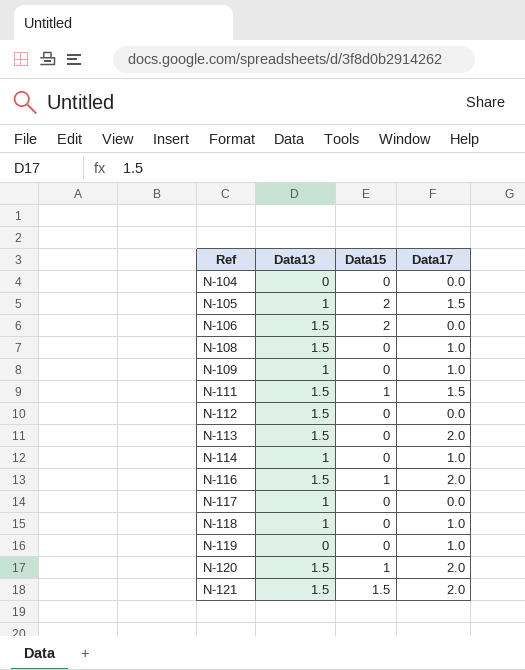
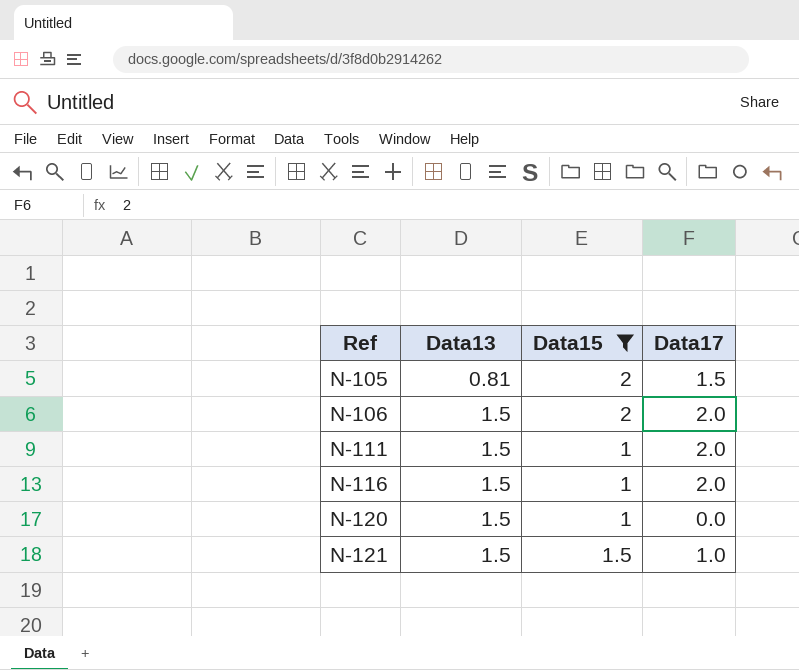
filter: none -> Data15 != 0
N-105 | Data13: 1 -> 0.81
N-106 | Data17: 0.0 -> 2.0
N-111 | Data17: 1.5 -> 2.0
N-120 | Data17: 2.0 -> 0.0
N-121 | Data17: 2.0 -> 1.0

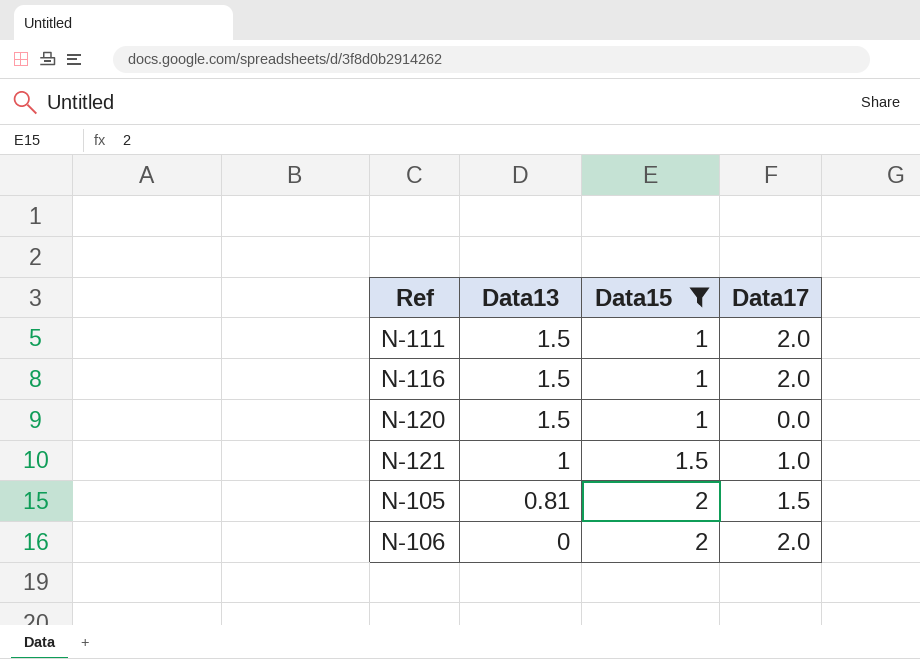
row order: Ref ascending -> Data13 descending
N-121 | Data13: 1.5 -> 1
N-106 | Data13: 1.5 -> 0

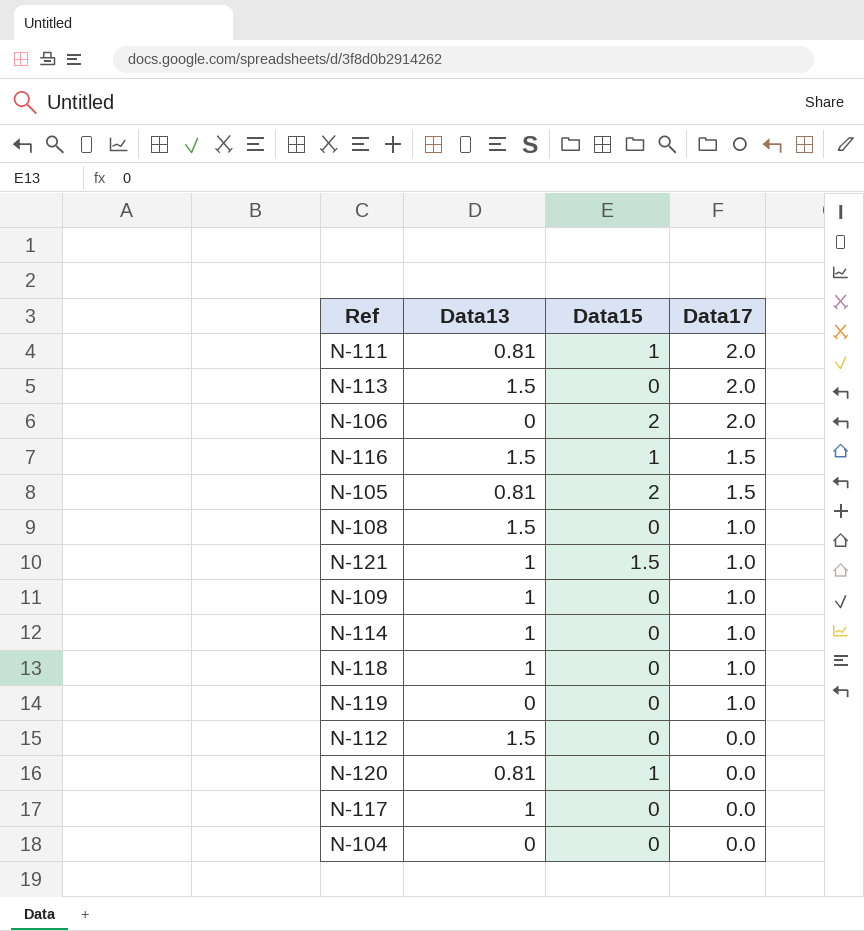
filter: Data15 != 0 -> none
row order: Data13 descending -> Data17 descending
N-111 | Data13: 1.5 -> 0.81
N-116 | Data17: 2.0 -> 1.5
N-120 | Data13: 1.5 -> 0.81

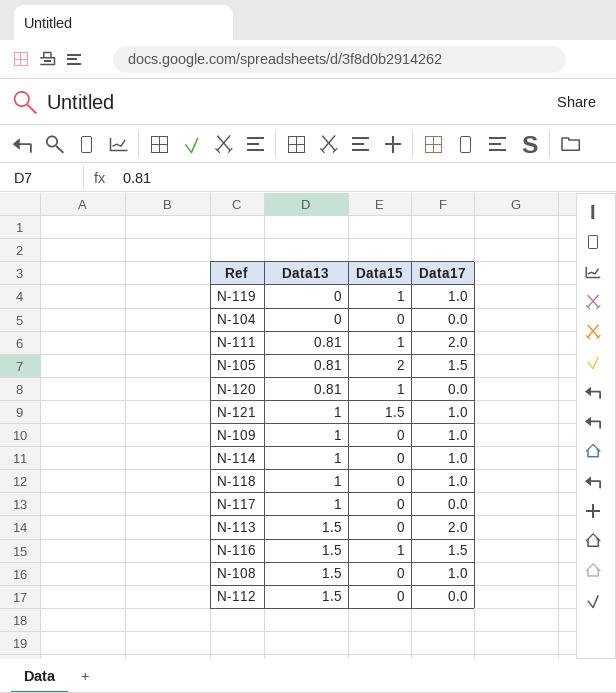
row order: Data17 descending -> Data13 ascending
row N-106: 0 | 2 | 2.0 -> none
N-119 | Data15: 0 -> 1

